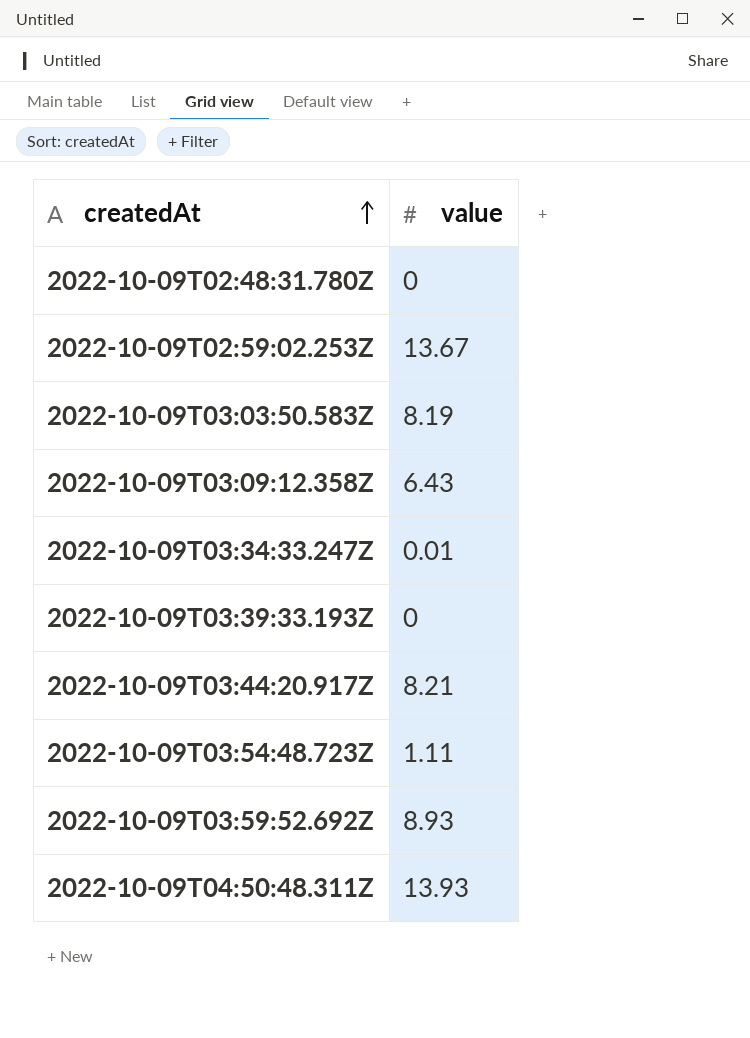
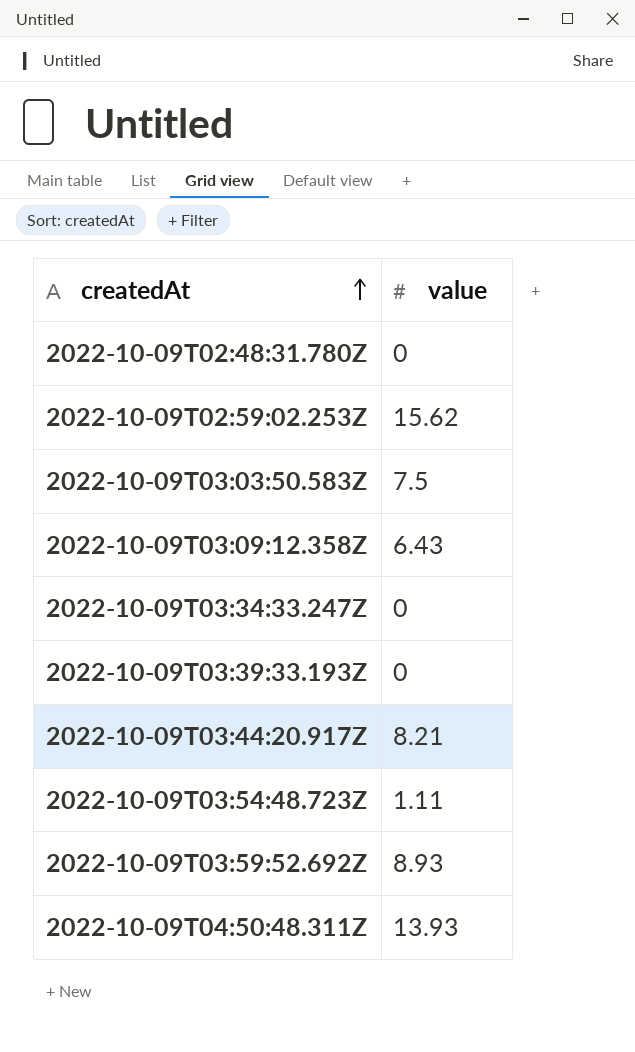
2022-10-09T02:59:02.253Z | value: 13.67 -> 15.62
2022-10-09T03:03:50.583Z | value: 8.19 -> 7.5
2022-10-09T03:34:33.247Z | value: 0.01 -> 0

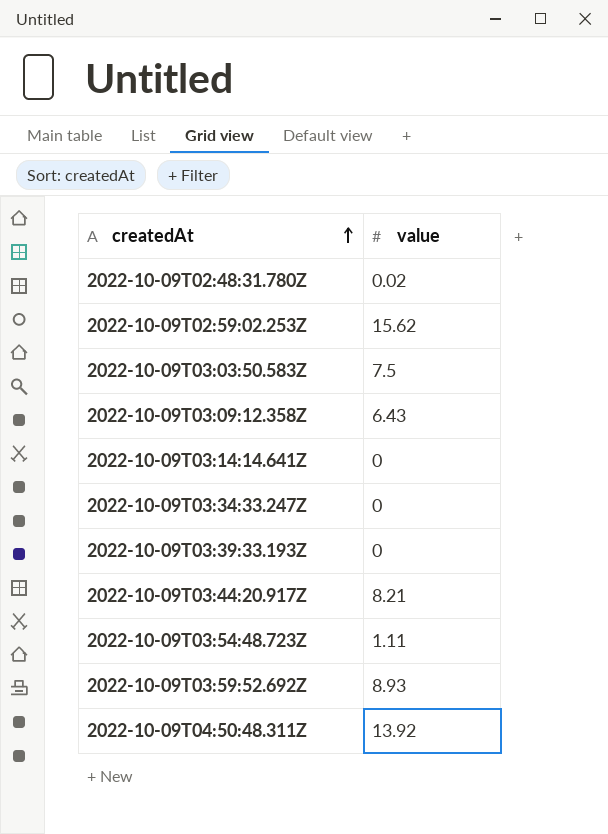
2022-10-09T02:48:31.780Z | value: 0 -> 0.02
row 2022-10-09T03:14:14.641Z: none -> 0
2022-10-09T04:50:48.311Z | value: 13.93 -> 13.92

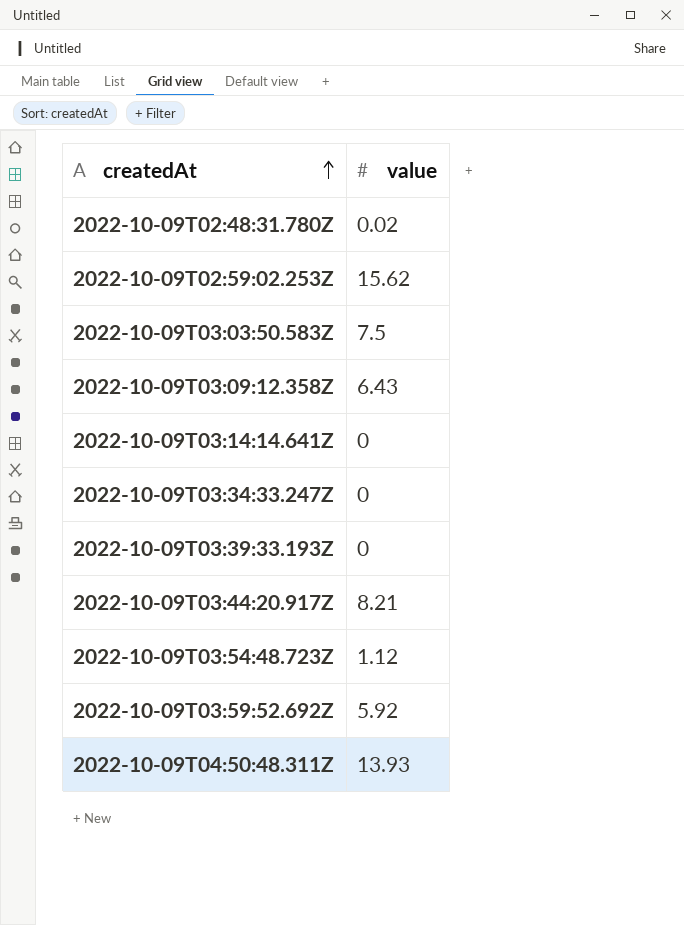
2022-10-09T03:54:48.723Z | value: 1.11 -> 1.12
2022-10-09T03:59:52.692Z | value: 8.93 -> 5.92
2022-10-09T04:50:48.311Z | value: 13.92 -> 13.93

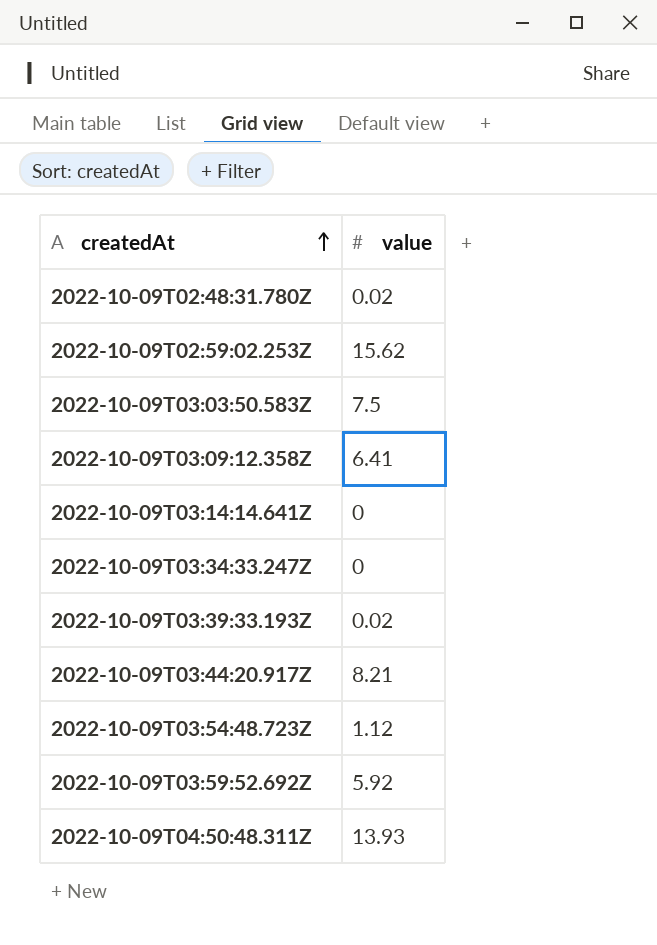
2022-10-09T03:09:12.358Z | value: 6.43 -> 6.41
2022-10-09T03:39:33.193Z | value: 0 -> 0.02

